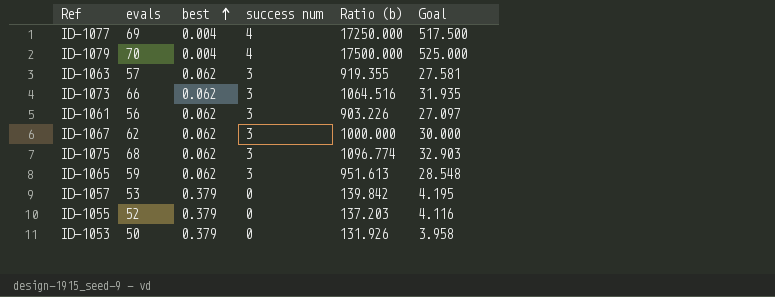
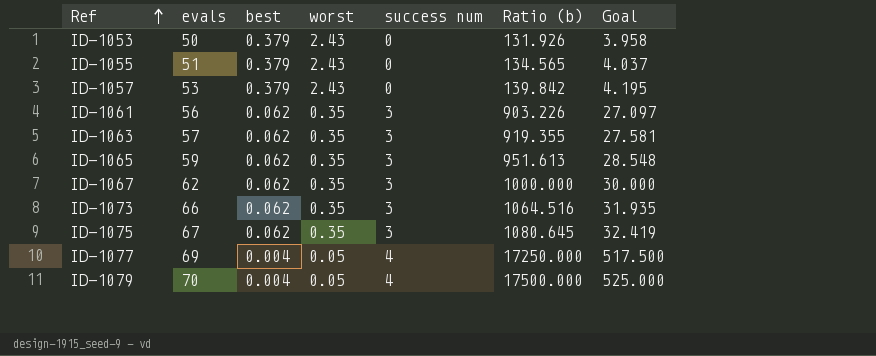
row order: best ascending -> Ref ascending
column worst | position: none -> 4
ID-1055 | evals: 52 -> 51
ID-1055 | Ratio (b): 137.203 -> 134.565
ID-1055 | Goal: 4.116 -> 4.037
ID-1075 | evals: 68 -> 67
ID-1075 | Ratio (b): 1096.774 -> 1080.645
ID-1075 | Goal: 32.903 -> 32.419

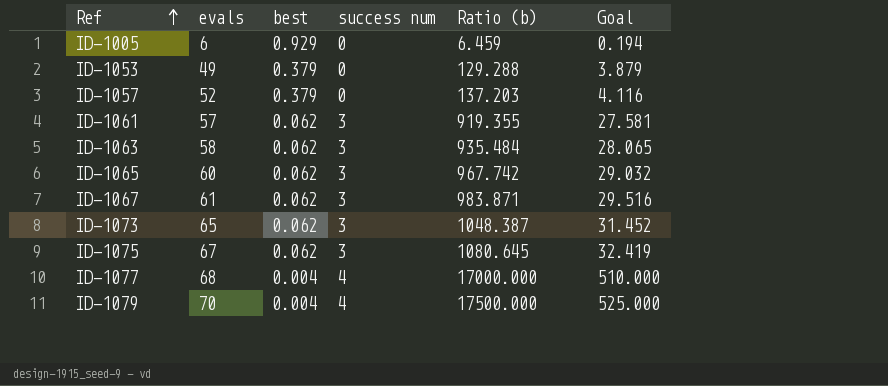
column worst | position: 4 -> none
row ID-1055: 51 | 0.379 | 2.43 | 0 | 134.565 | 4.037 -> none
row ID-1005: none -> 6 | 0.929 | 0 | 6.459 | 0.194
ID-1053 | evals: 50 -> 49
ID-1053 | Ratio (b): 131.926 -> 129.288
ID-1053 | Goal: 3.958 -> 3.879
ID-1057 | evals: 53 -> 52
ID-1057 | Ratio (b): 139.842 -> 137.203
ID-1057 | Goal: 4.195 -> 4.116
ID-1061 | evals: 56 -> 57
ID-1061 | Ratio (b): 903.226 -> 919.355
ID-1061 | Goal: 27.097 -> 27.581
ID-1063 | evals: 57 -> 58
ID-1063 | Ratio (b): 919.355 -> 935.484
ID-1063 | Goal: 27.581 -> 28.065
ID-1065 | evals: 59 -> 60
ID-1065 | Ratio (b): 951.613 -> 967.742
ID-1065 | Goal: 28.548 -> 29.032
ID-1067 | evals: 62 -> 61
ID-1067 | Ratio (b): 1000.000 -> 983.871
ID-1067 | Goal: 30.000 -> 29.516
ID-1073 | evals: 66 -> 65
ID-1073 | Ratio (b): 1064.516 -> 1048.387
ID-1073 | Goal: 31.935 -> 31.452
ID-1077 | evals: 69 -> 68
ID-1077 | Ratio (b): 17250.000 -> 17000.000
ID-1077 | Goal: 517.500 -> 510.000

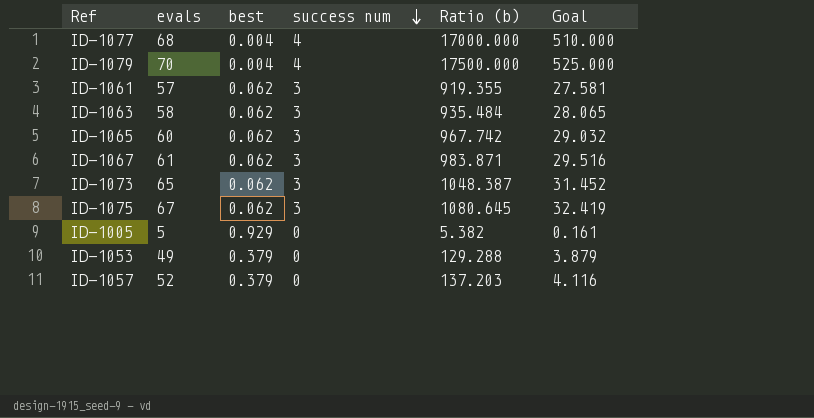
row order: Ref ascending -> success num descending
ID-1005 | evals: 6 -> 5
ID-1005 | Ratio (b): 6.459 -> 5.382
ID-1005 | Goal: 0.194 -> 0.161

